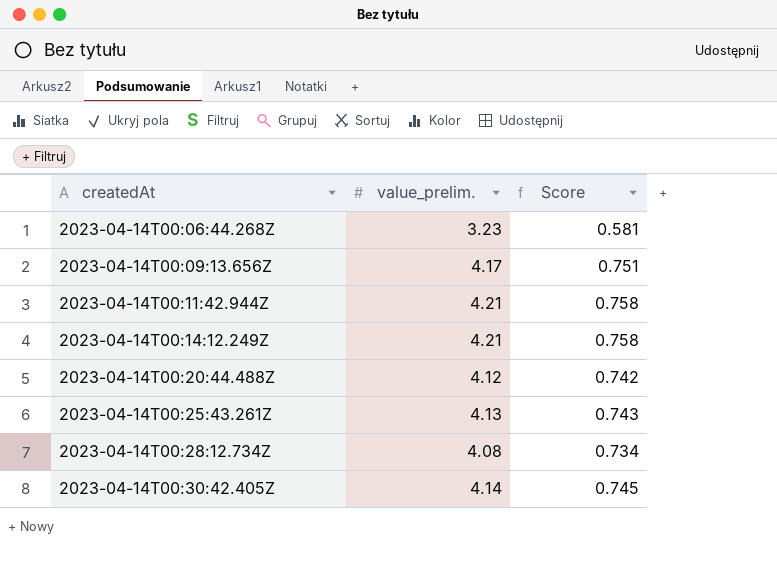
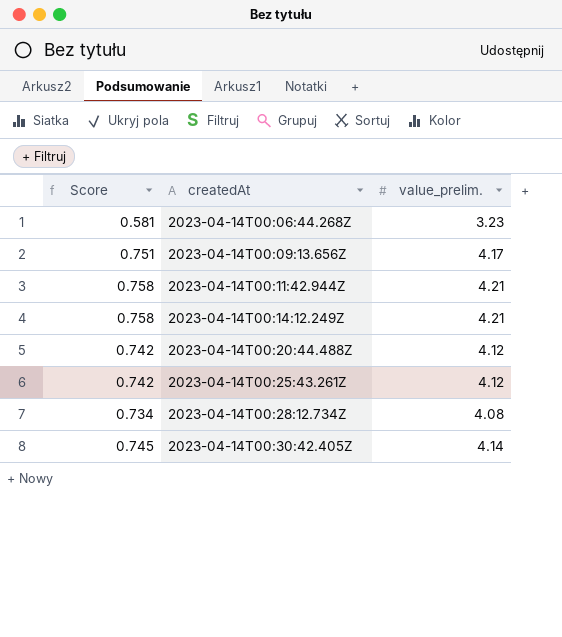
column Score | position: 3 -> 1
2023-04-14T00:25:43.261Z | Score: 0.743 -> 0.742
2023-04-14T00:25:43.261Z | value_prelim.: 4.13 -> 4.12

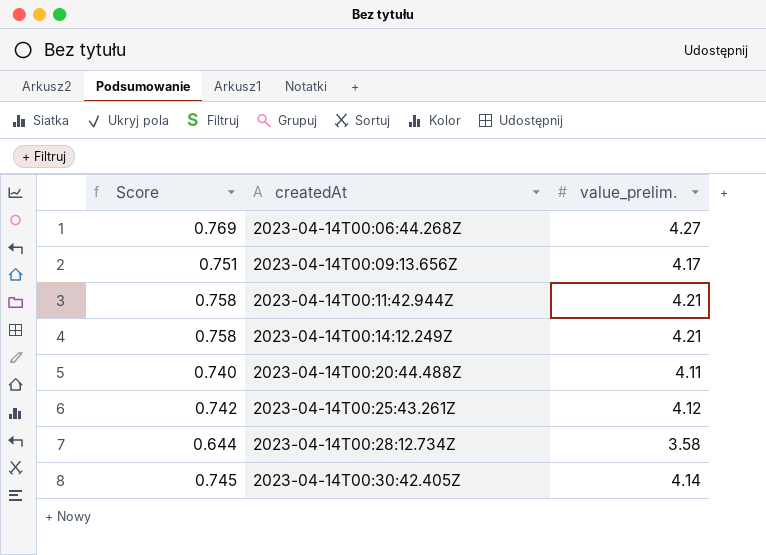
2023-04-14T00:06:44.268Z | Score: 0.581 -> 0.769
2023-04-14T00:06:44.268Z | value_prelim.: 3.23 -> 4.27
2023-04-14T00:20:44.488Z | Score: 0.742 -> 0.740
2023-04-14T00:20:44.488Z | value_prelim.: 4.12 -> 4.11
2023-04-14T00:28:12.734Z | Score: 0.734 -> 0.644
2023-04-14T00:28:12.734Z | value_prelim.: 4.08 -> 3.58

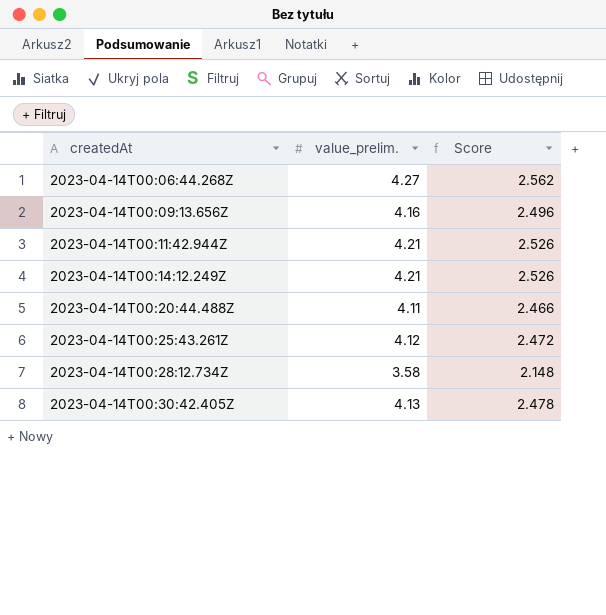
column Score | formula: [value_prelim.] * 0.18 -> [value_prelim.] * 0.6
column Score | position: 1 -> 3
2023-04-14T00:09:13.656Z | value_prelim.: 4.17 -> 4.16
2023-04-14T00:30:42.405Z | value_prelim.: 4.14 -> 4.13

